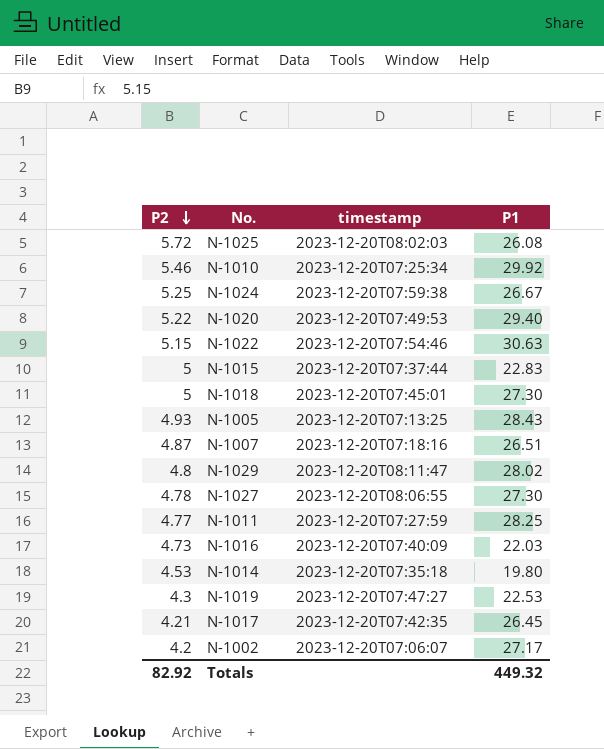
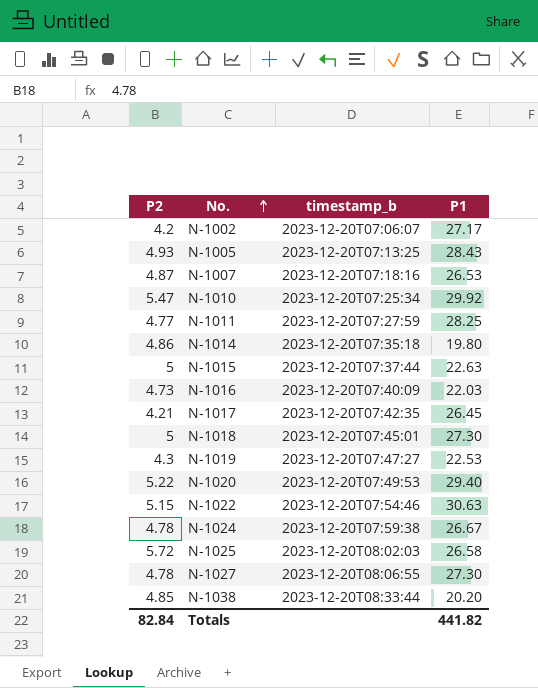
row order: P2 descending -> No. ascending
column name: timestamp -> timestamp_b
row N-1029: 4.8 | 2023-12-20T08:11:47 | 28.02 -> none
N-1007 | P1: 26.51 -> 26.53
N-1010 | P2: 5.46 -> 5.47
N-1014 | P2: 4.53 -> 4.86
N-1015 | P1: 22.83 -> 22.63
N-1024 | P2: 5.25 -> 4.78
N-1025 | P1: 26.08 -> 26.58
row N-1038: none -> 4.85 | 2023-12-20T08:33:44 | 20.20
Totals | P2: 82.92 -> 82.84
Totals | P1: 449.32 -> 441.82

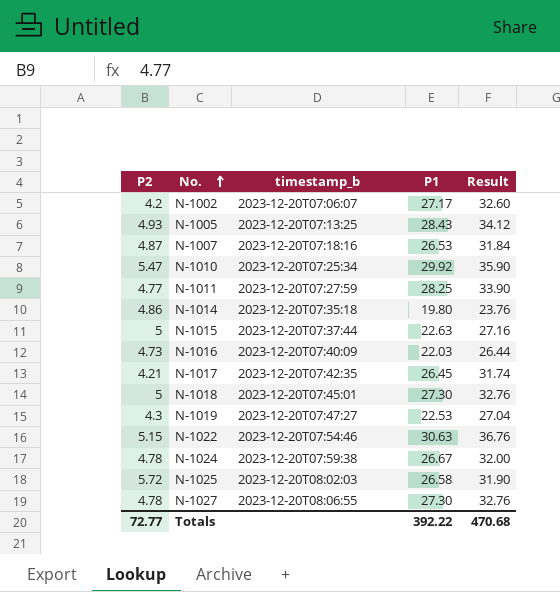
column Result | formula: none -> [P1] * 1.2
row N-1020: 5.22 | 2023-12-20T07:49:53 | 29.40 -> none
row N-1038: 4.85 | 2023-12-20T08:33:44 | 20.20 -> none
Totals | P2: 82.84 -> 72.77
Totals | P1: 441.82 -> 392.22

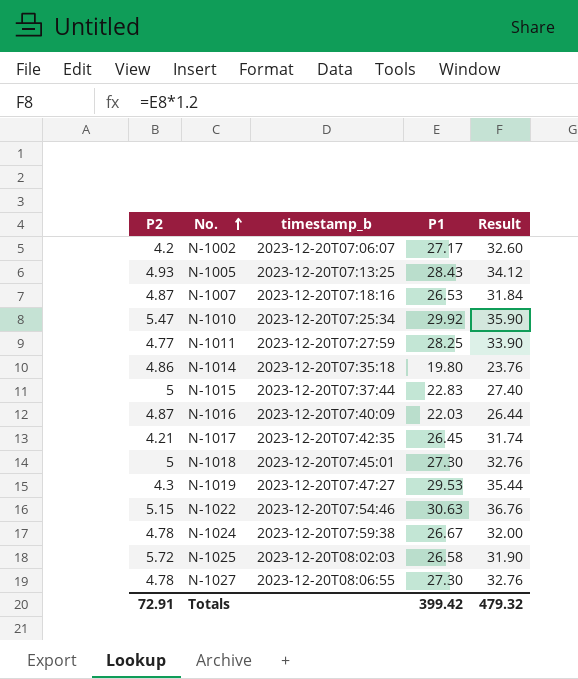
N-1015 | P1: 22.63 -> 22.83
N-1015 | Result: 27.16 -> 27.40
N-1016 | P2: 4.73 -> 4.87
N-1019 | P1: 22.53 -> 29.53
N-1019 | Result: 27.04 -> 35.44
Totals | P2: 72.77 -> 72.91
Totals | P1: 392.22 -> 399.42
Totals | Result: 470.68 -> 479.32

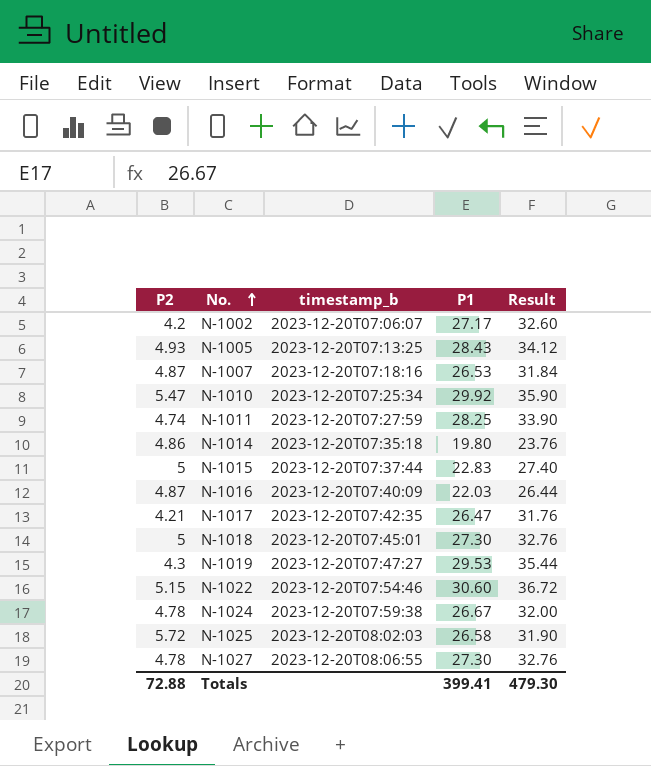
N-1011 | P2: 4.77 -> 4.74
N-1017 | P1: 26.45 -> 26.47
N-1017 | Result: 31.74 -> 31.76
N-1022 | P1: 30.63 -> 30.60
N-1022 | Result: 36.76 -> 36.72
Totals | P2: 72.91 -> 72.88
Totals | P1: 399.42 -> 399.41
Totals | Result: 479.32 -> 479.30

